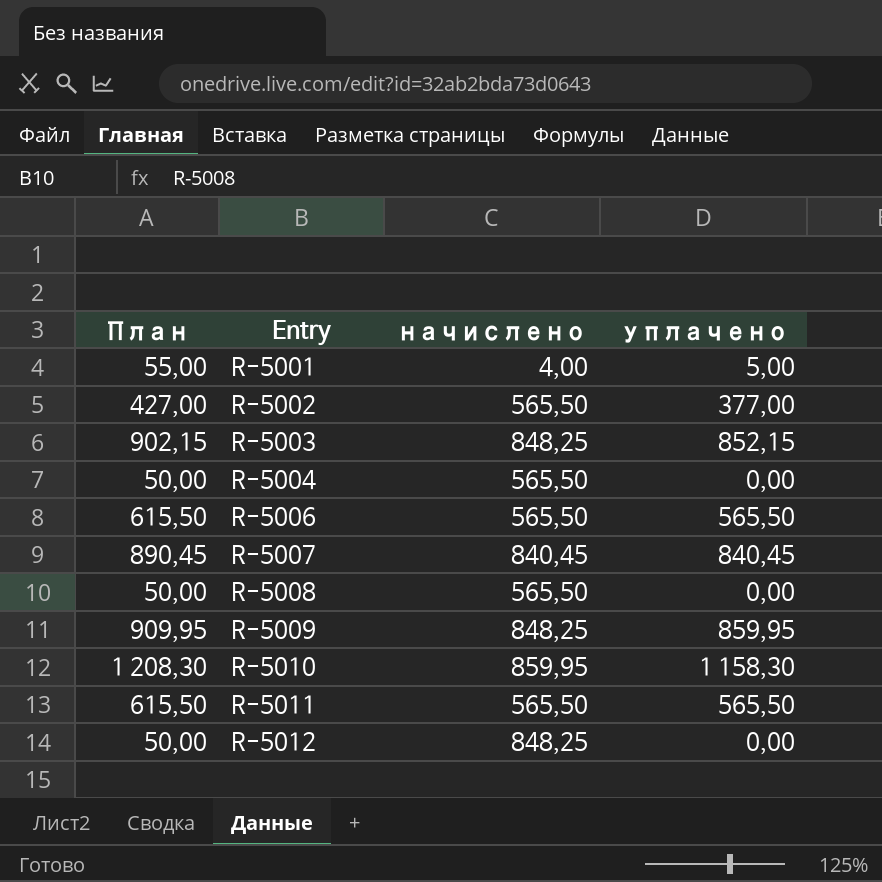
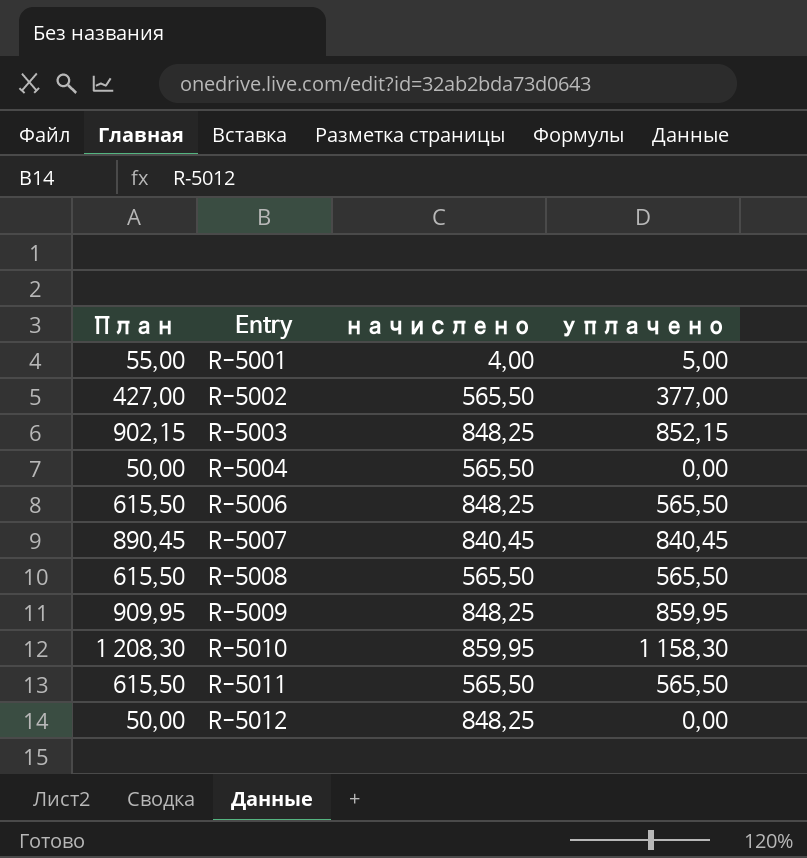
R-5006 | начислено: 565,50 -> 848,25
R-5008 | План: 50,00 -> 615,50
R-5008 | уплачено: 0,00 -> 565,50

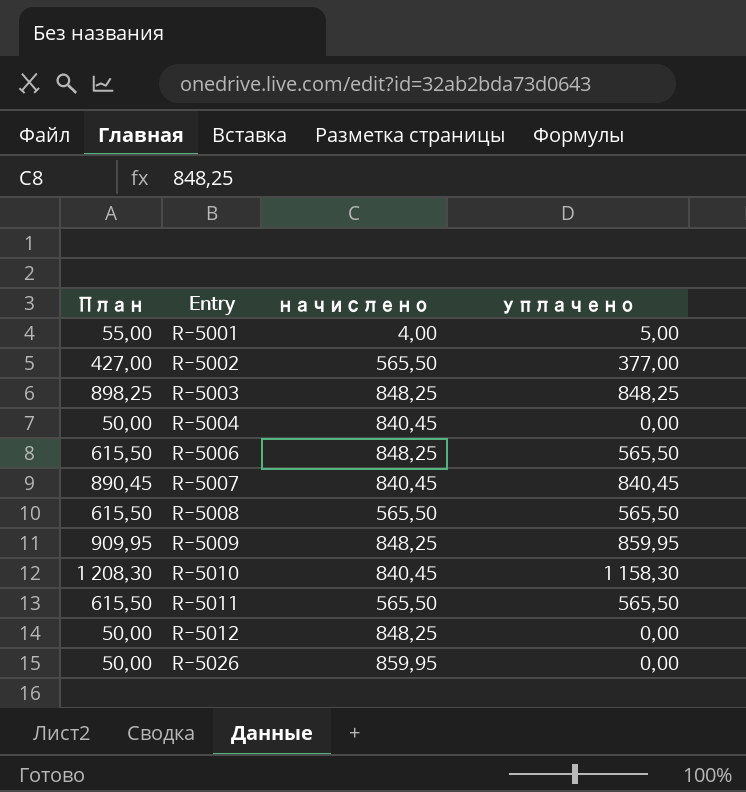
R-5003 | План: 902,15 -> 898,25
R-5003 | уплачено: 852,15 -> 848,25
R-5004 | начислено: 565,50 -> 840,45
R-5010 | начислено: 859,95 -> 840,45
row R-5026: none -> 50,00 | 859,95 | 0,00

